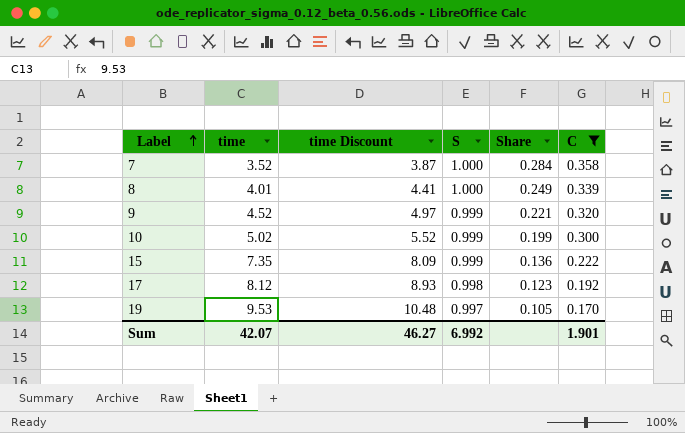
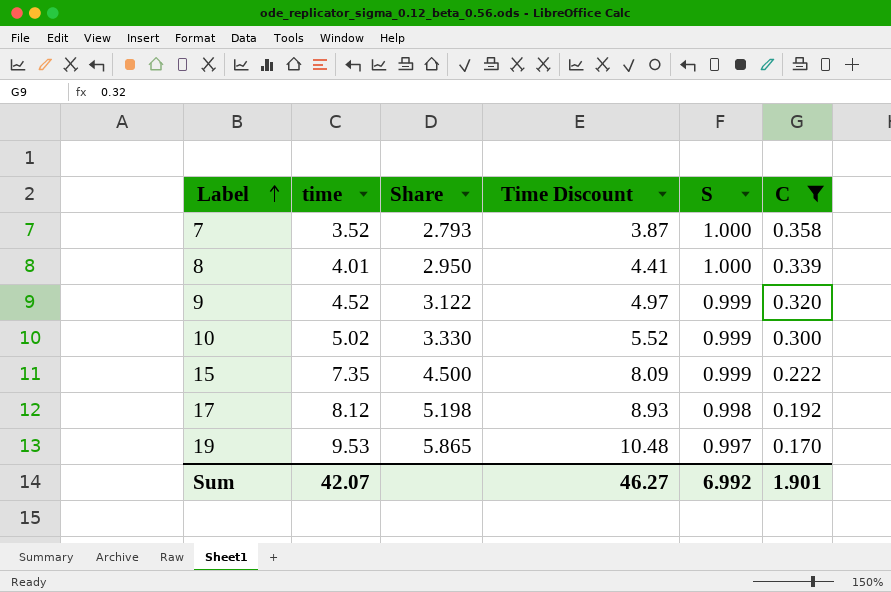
column Share | formula: [S] / [time] -> [S] / [C]
column Share | position: 5 -> 3
column name: time Discount -> Time Discount

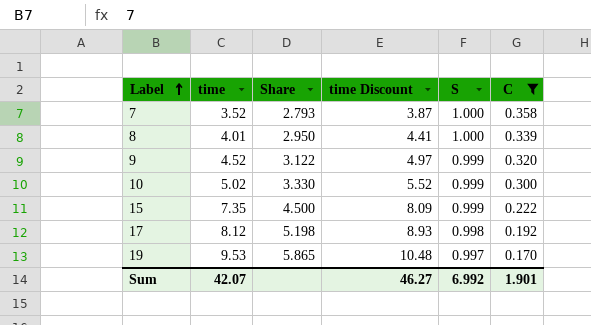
column name: Time Discount -> time Discount

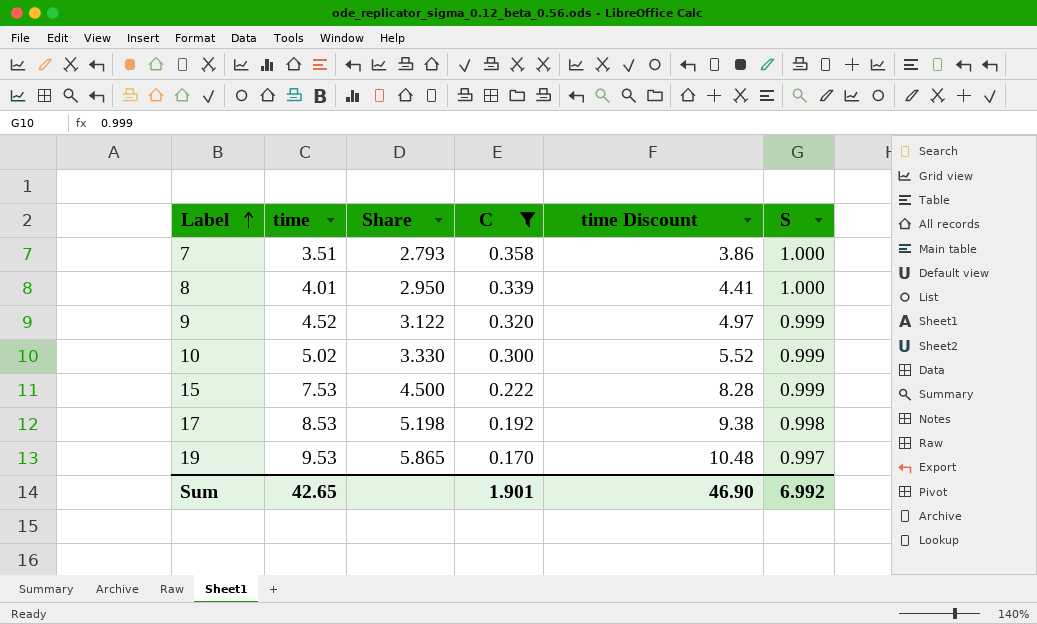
column C | position: 6 -> 4
7 | time: 3.52 -> 3.51
7 | time Discount: 3.87 -> 3.86
15 | time: 7.35 -> 7.53
15 | time Discount: 8.09 -> 8.28
17 | time: 8.12 -> 8.53
17 | time Discount: 8.93 -> 9.38
Sum | time: 42.07 -> 42.65
Sum | time Discount: 46.27 -> 46.90

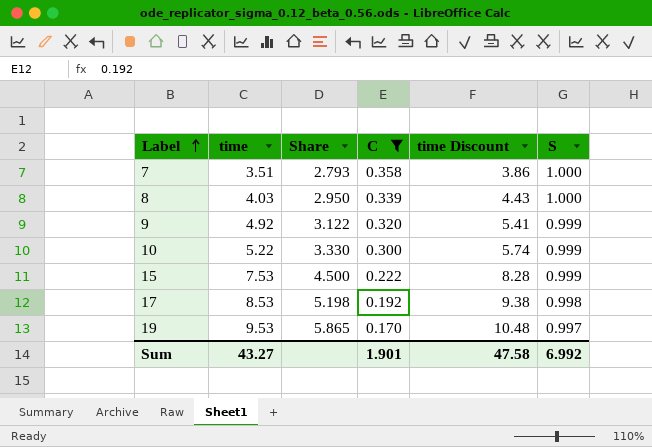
8 | time: 4.01 -> 4.03
8 | time Discount: 4.41 -> 4.43
9 | time: 4.52 -> 4.92
9 | time Discount: 4.97 -> 5.41
10 | time: 5.02 -> 5.22
10 | time Discount: 5.52 -> 5.74
Sum | time: 42.65 -> 43.27
Sum | time Discount: 46.90 -> 47.58

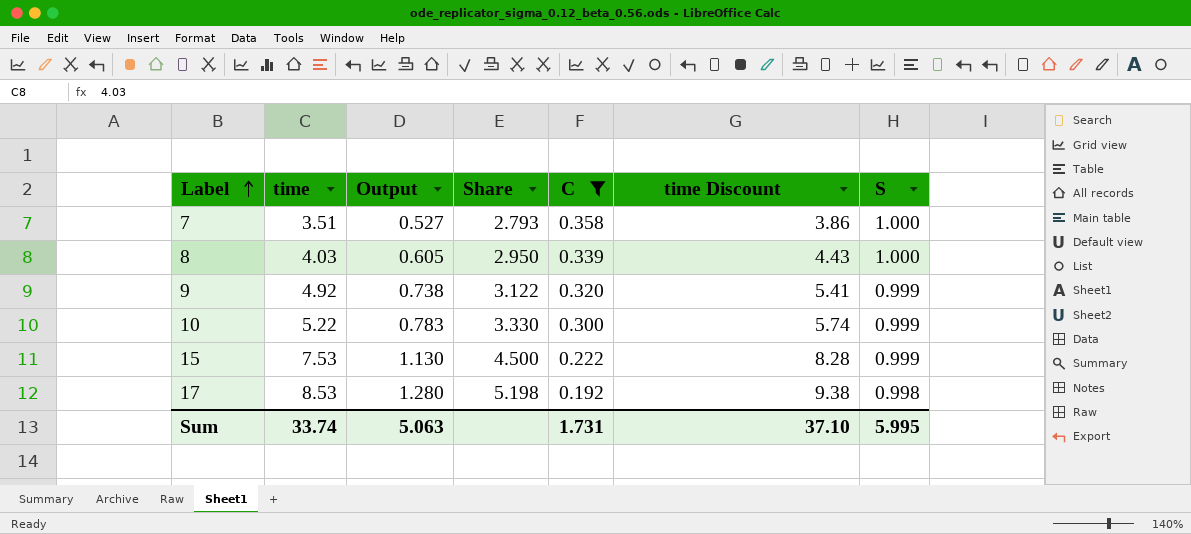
column Output | formula: none -> [time] * 0.15
row 19: 9.53 | 5.865 | 0.170 | 10.48 | 0.997 -> none
Sum | time: 43.27 -> 33.74
Sum | C: 1.901 -> 1.731
Sum | time Discount: 47.58 -> 37.10
Sum | S: 6.992 -> 5.995

